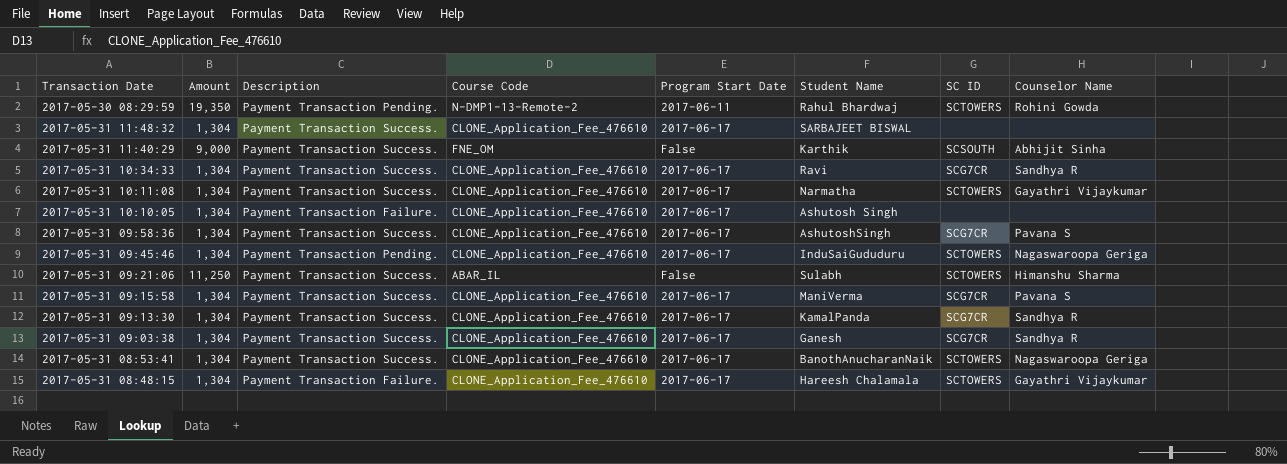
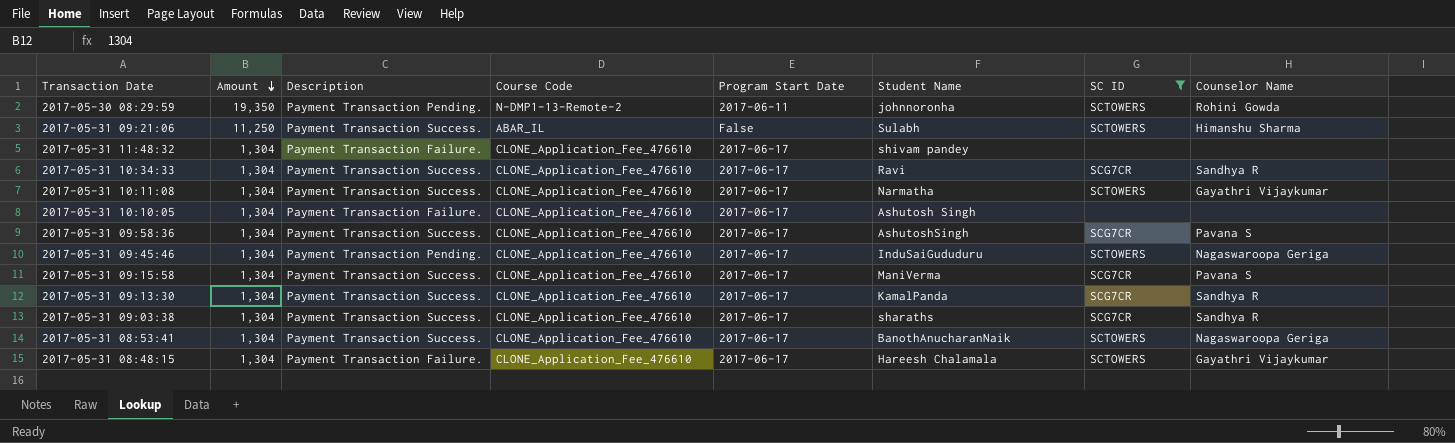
filter: none -> SC ID != SCSOUTH
row order: none -> Amount descending
2017-05-30 08:29:59 | Student Name: Rahul Bhardwaj -> johnnoronha
2017-05-31 11:48:32 | Description: Payment Transaction Success. -> Payment Transaction Failure.
2017-05-31 11:48:32 | Student Name: SARBAJEET BISWAL -> shivam pandey
2017-05-31 09:03:38 | Student Name: Ganesh -> sharaths

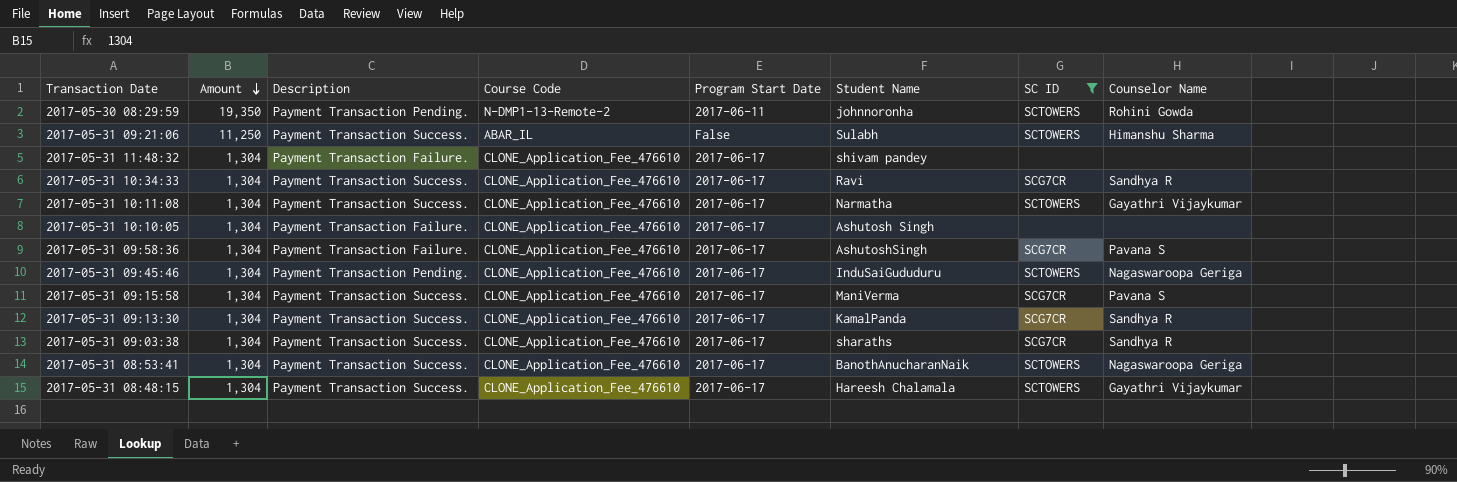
2017-05-31 09:58:36 | Description: Payment Transaction Success. -> Payment Transaction Failure.
2017-05-31 08:48:15 | Description: Payment Transaction Failure. -> Payment Transaction Success.

